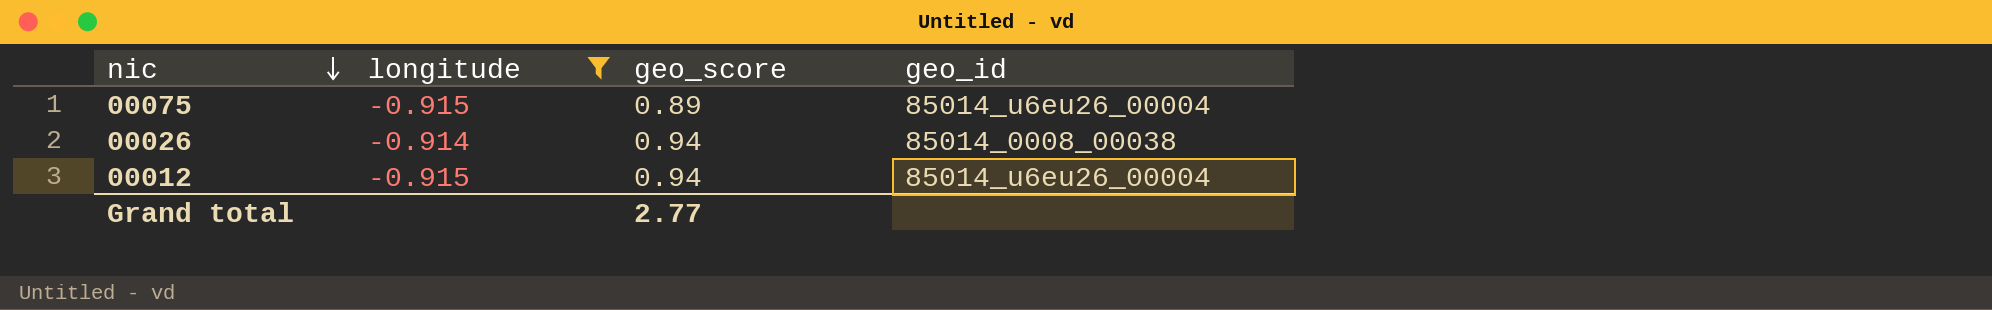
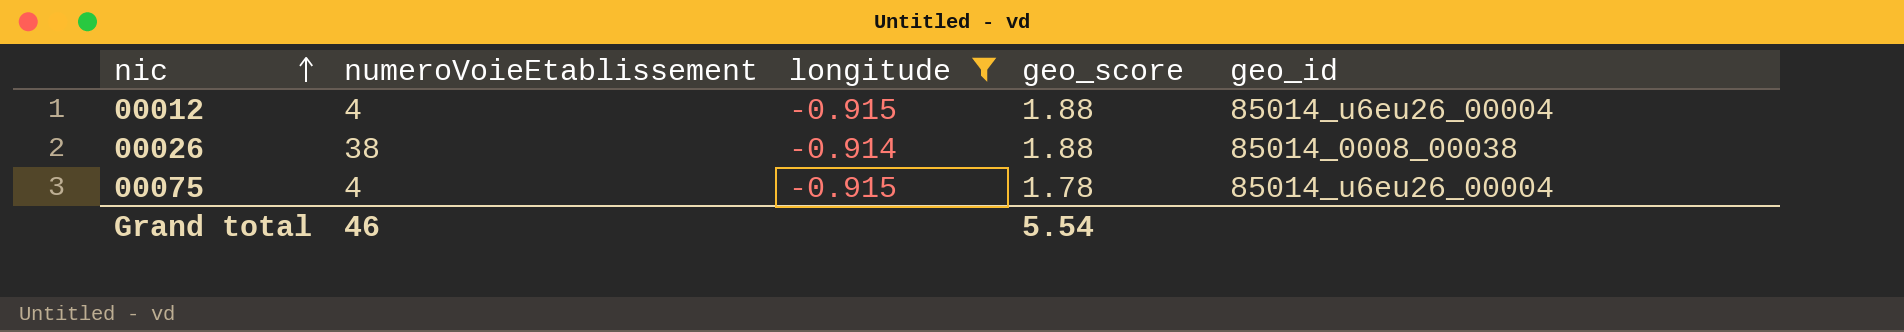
row order: nic descending -> nic ascending
column numeroVoieEtablissement | position: none -> 2
00012 | geo_score: 0.94 -> 1.88
00026 | geo_score: 0.94 -> 1.88
00075 | geo_score: 0.89 -> 1.78
Grand total | geo_score: 2.77 -> 5.54

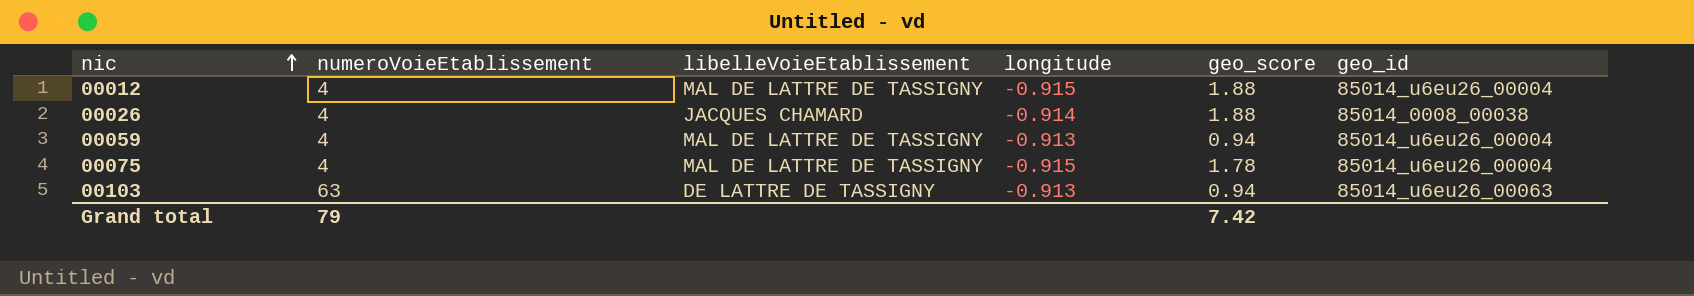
filter: longitude != -0.913 -> none
column libelleVoieEtablissement | position: none -> 3
00026 | numeroVoieEtablissement: 38 -> 4
Grand total | numeroVoieEtablissement: 46 -> 79
Grand total | geo_score: 5.54 -> 7.42

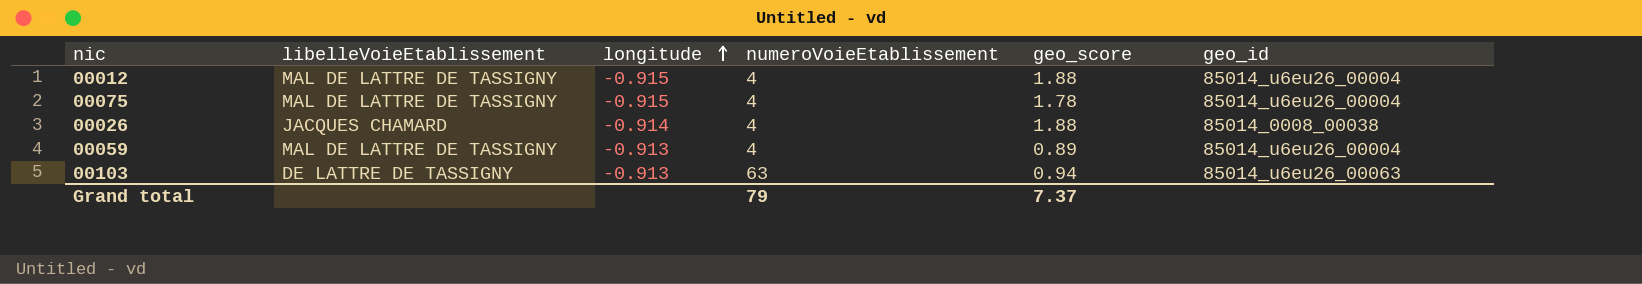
row order: nic ascending -> longitude ascending
column numeroVoieEtablissement | position: 2 -> 4
00059 | geo_score: 0.94 -> 0.89
Grand total | geo_score: 7.42 -> 7.37

